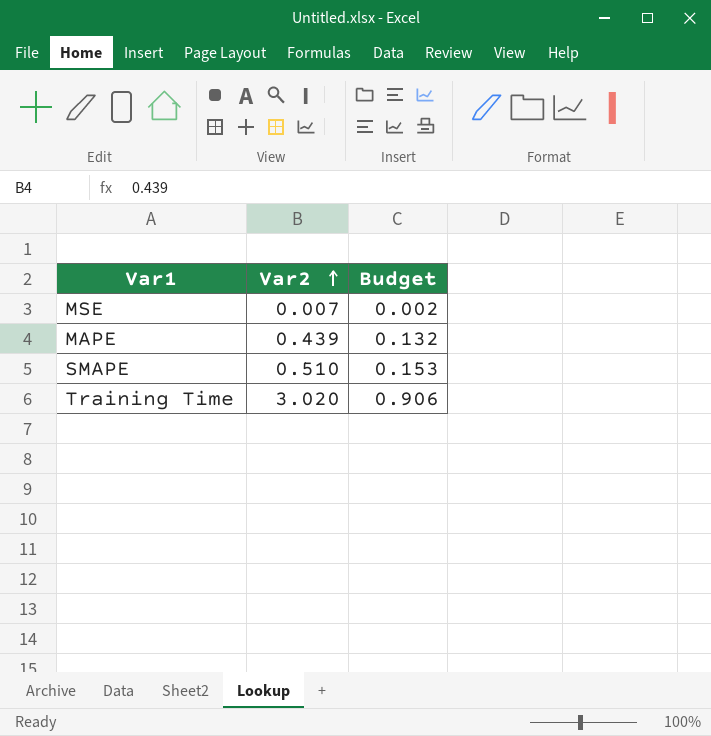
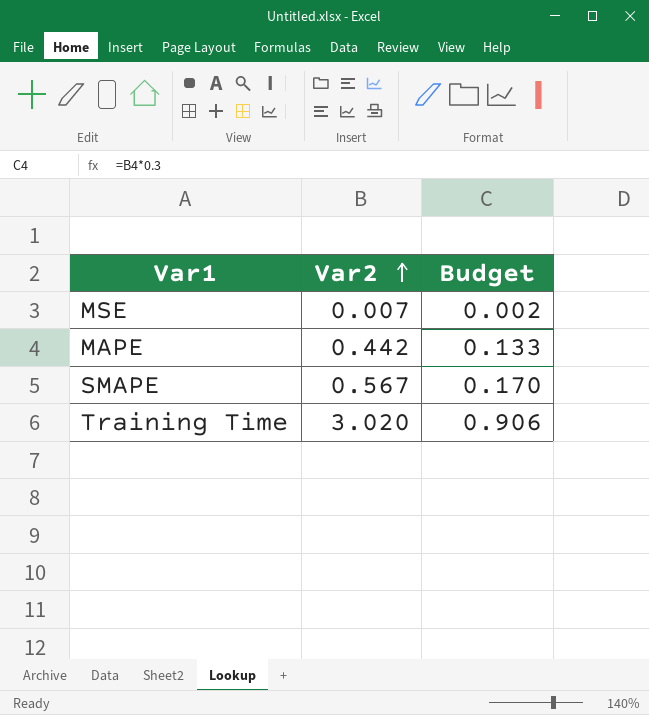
MAPE | Var2: 0.439 -> 0.442
MAPE | Budget: 0.132 -> 0.133
SMAPE | Var2: 0.510 -> 0.567
SMAPE | Budget: 0.153 -> 0.170

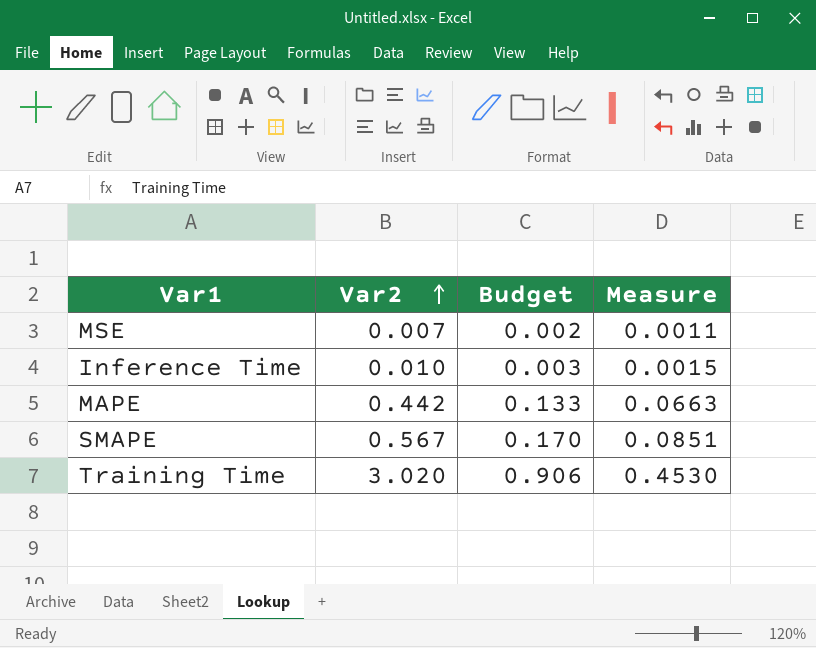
column Measure | formula: none -> [Var2] * 0.15
row Inference Time: none -> 0.010 | 0.003 | 0.0015

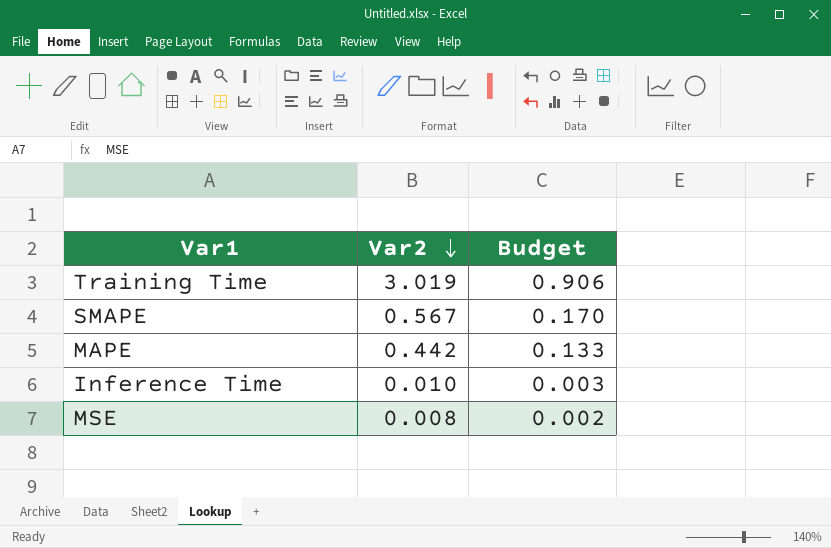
row order: Var2 ascending -> Var2 descending
column Measure | formula: [Var2] * 0.15 -> none
Training Time | Var2: 3.020 -> 3.019
MSE | Var2: 0.007 -> 0.008

